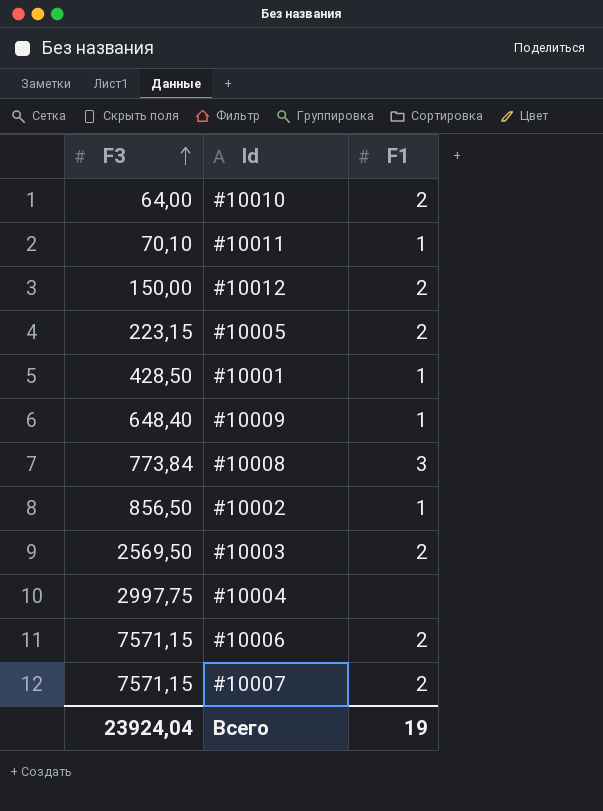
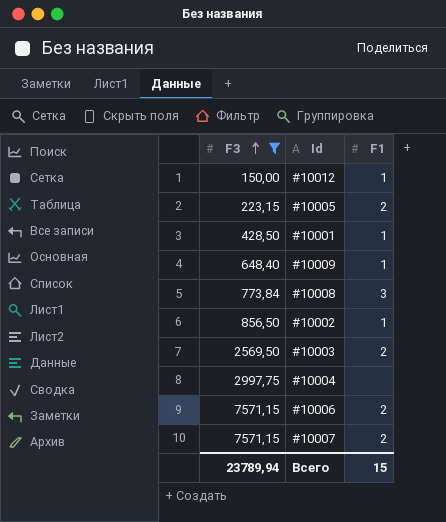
filter: none -> F3 >= 150,00
#10012 | F1: 2 -> 1
Всего | F3: 23924,04 -> 23789,94
Всего | F1: 19 -> 15

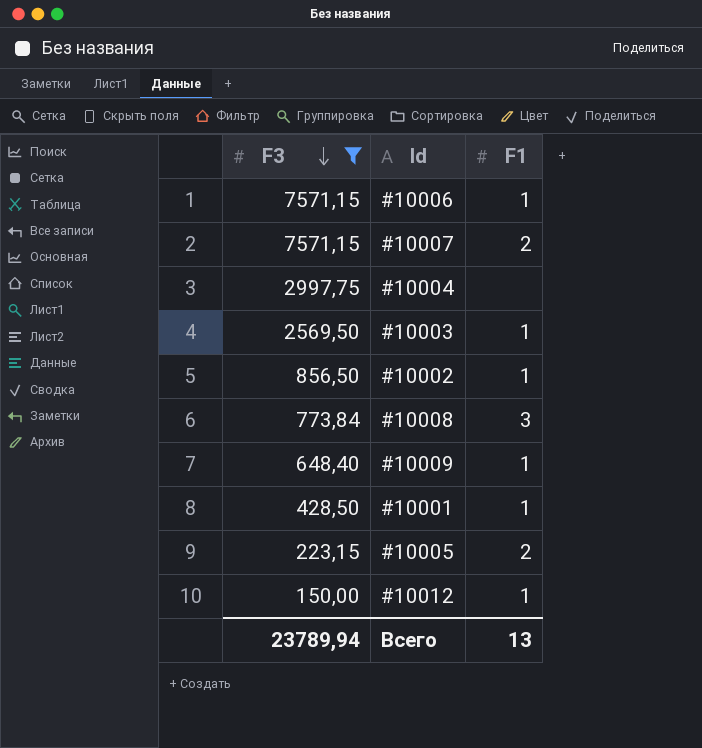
row order: F3 ascending -> F3 descending
#10006 | F1: 2 -> 1
#10003 | F1: 2 -> 1
Всего | F1: 15 -> 13

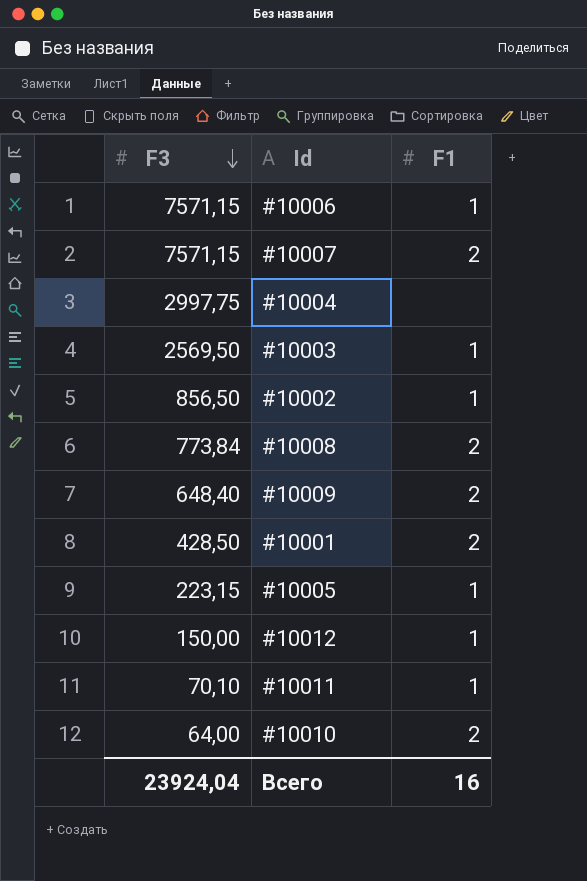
filter: F3 >= 150,00 -> none
#10008 | F1: 3 -> 2
#10009 | F1: 1 -> 2
#10001 | F1: 1 -> 2
#10005 | F1: 2 -> 1
Всего | F3: 23789,94 -> 23924,04
Всего | F1: 13 -> 16

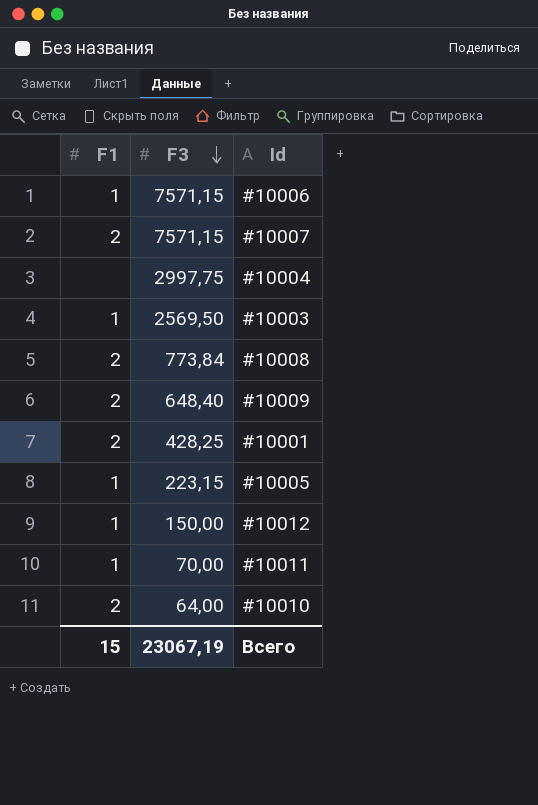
column F1 | position: 3 -> 1
row #10002: 856,50 | 1 -> none
#10001 | F3: 428,50 -> 428,25
#10011 | F3: 70,10 -> 70,00
Всего | F1: 16 -> 15
Всего | F3: 23924,04 -> 23067,19

